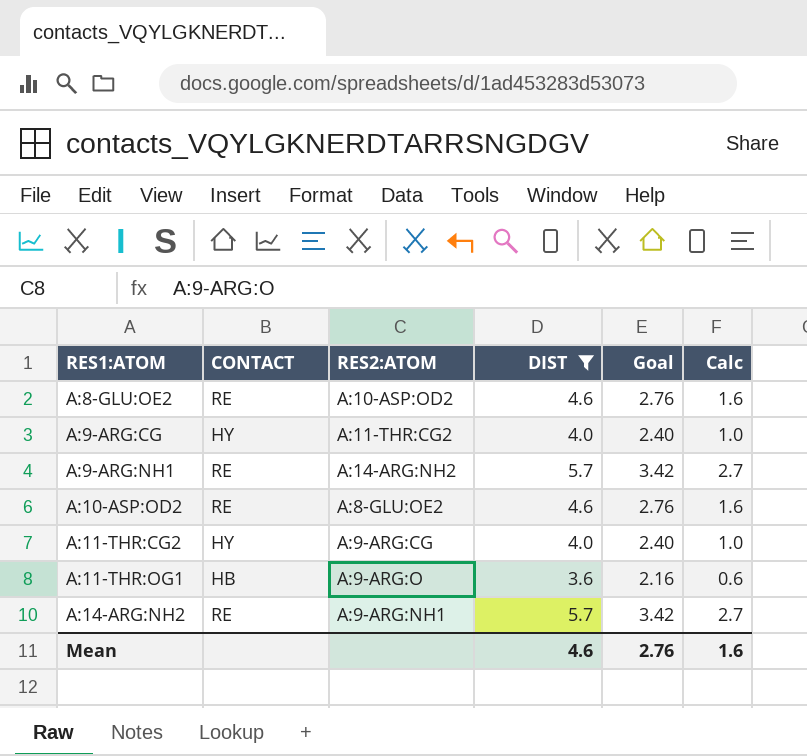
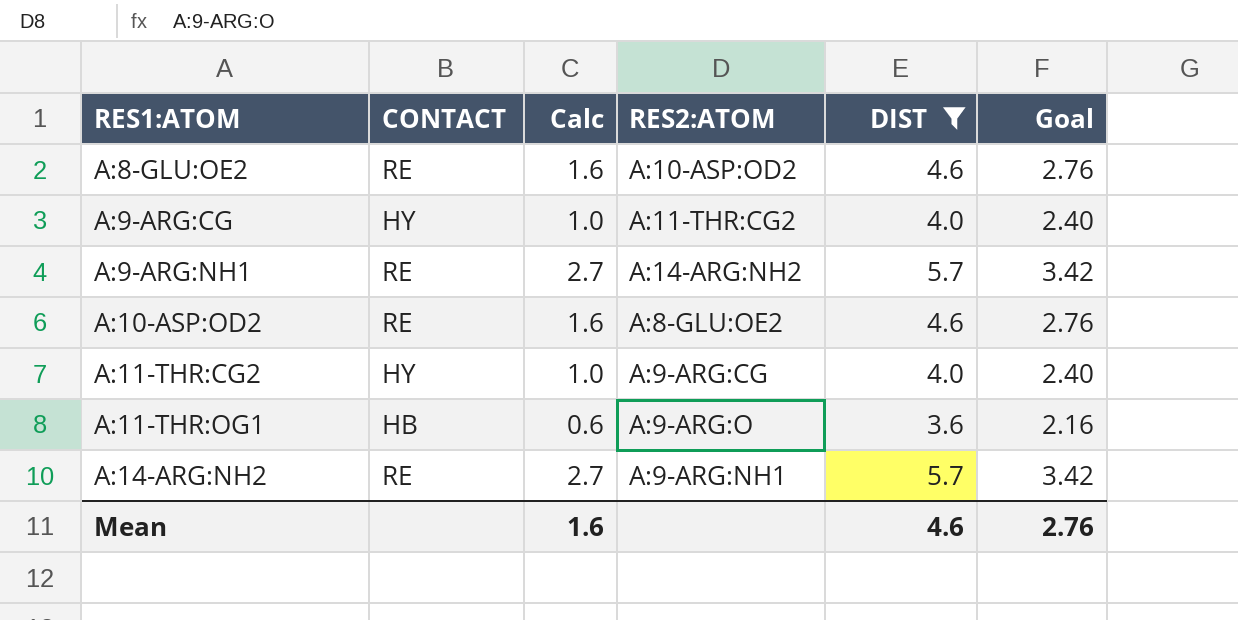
column Calc | position: 6 -> 3

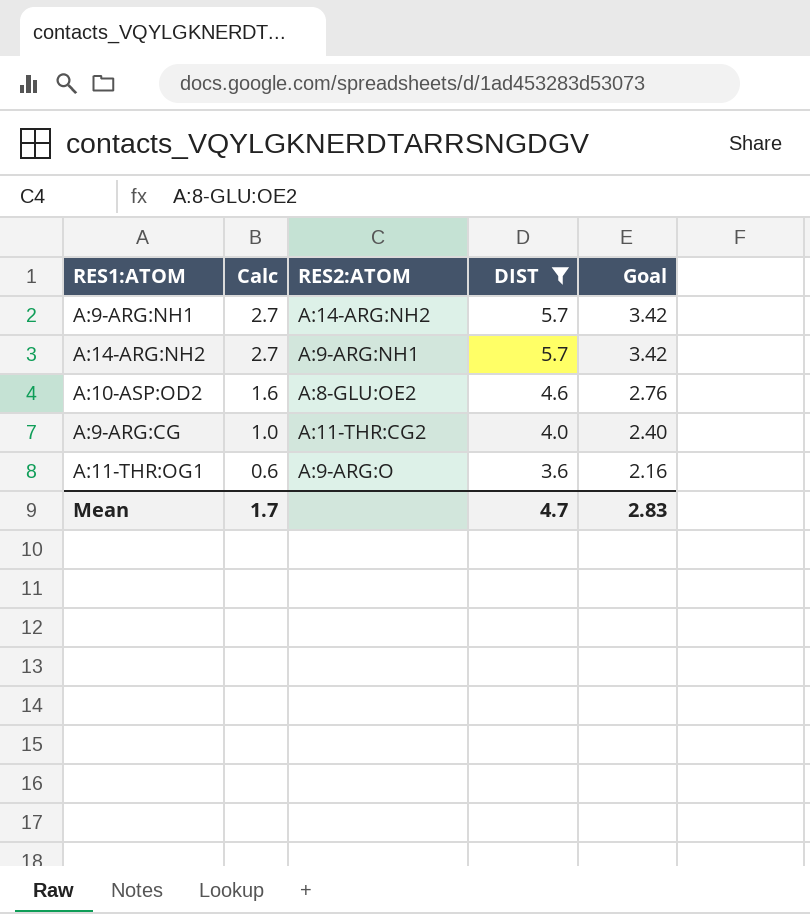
row order: RES1:ATOM ascending -> Calc descending
column CONTACT | position: 2 -> none
row A:8-GLU:OE2: RE | 1.6 | A:10-ASP:OD2 | 4.6 | 2.76 -> none
row A:11-THR:CG2: HY | 1.0 | A:9-ARG:CG | 4.0 | 2.40 -> none
Mean | Calc: 1.6 -> 1.7
Mean | DIST: 4.6 -> 4.7
Mean | Goal: 2.76 -> 2.83

